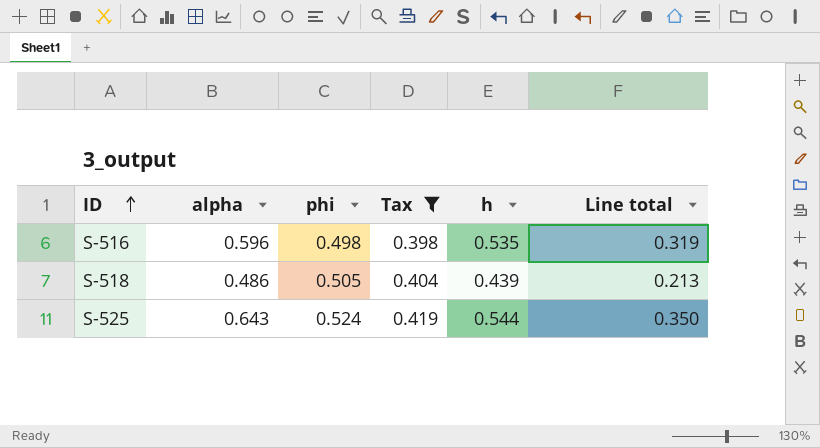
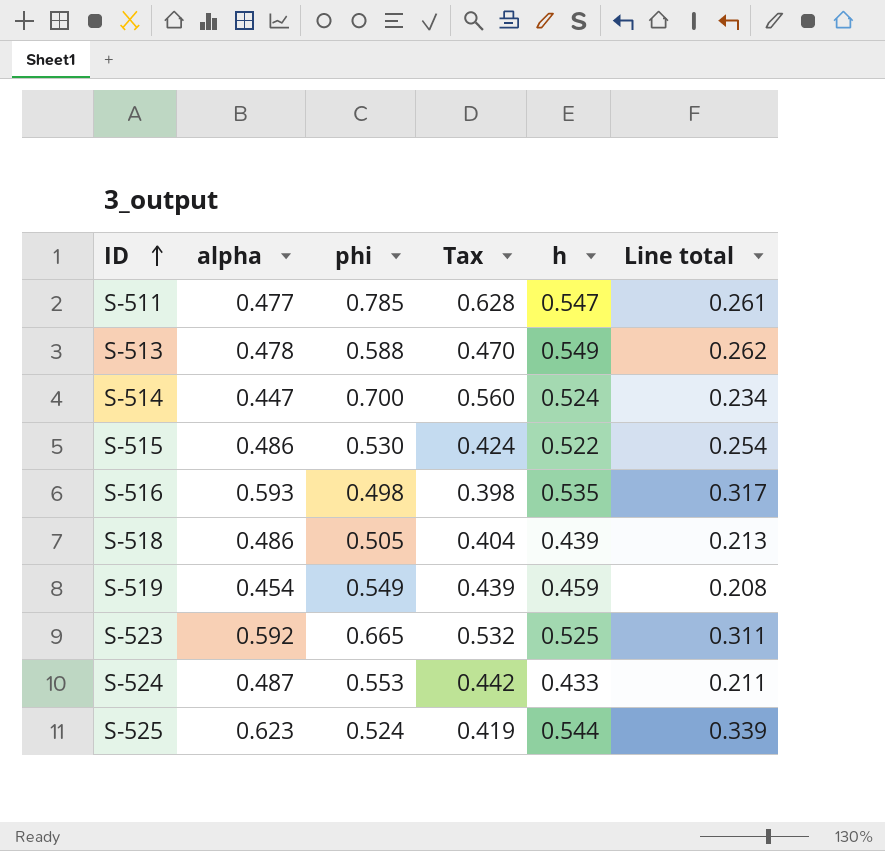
filter: Tax <= 0.419 -> none
S-516 | alpha: 0.596 -> 0.593
S-516 | Line total: 0.319 -> 0.317
S-525 | alpha: 0.643 -> 0.623
S-525 | Line total: 0.350 -> 0.339

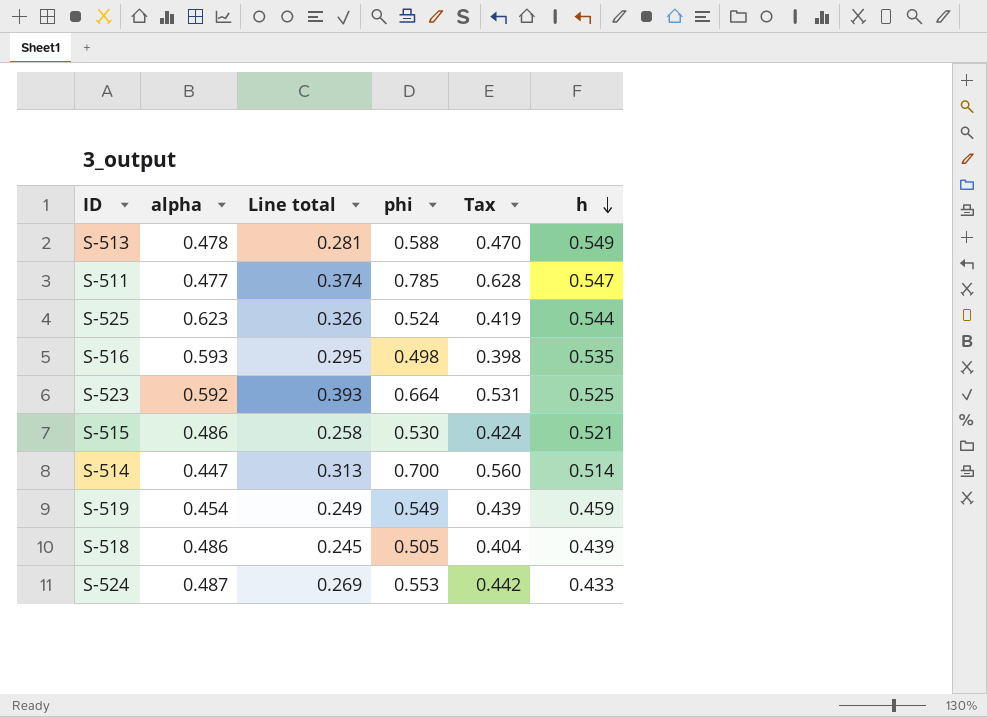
row order: ID ascending -> h descending
column Line total | formula: [alpha] * [h] -> [alpha] * [phi]
column Line total | position: 6 -> 3
S-523 | phi: 0.665 -> 0.664
S-523 | Tax: 0.532 -> 0.531
S-515 | h: 0.522 -> 0.521
S-514 | h: 0.524 -> 0.514

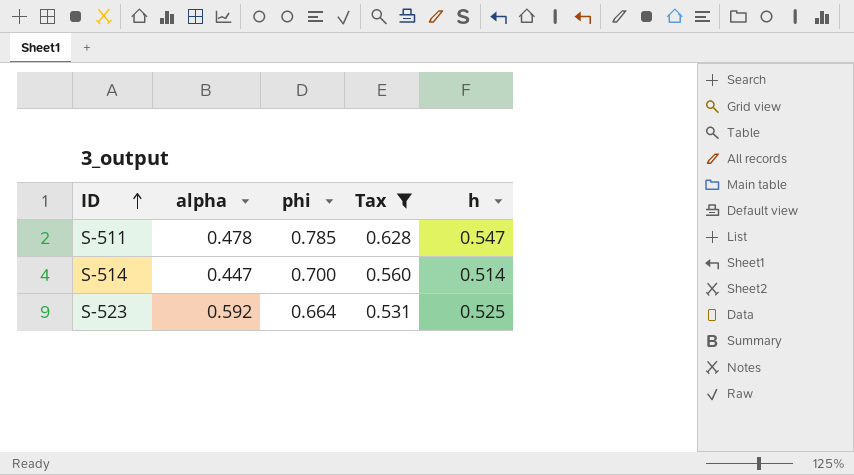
filter: none -> Tax >= 0.531
row order: h descending -> ID ascending
column Line total | formula: [alpha] * [phi] -> none
S-511 | alpha: 0.477 -> 0.478

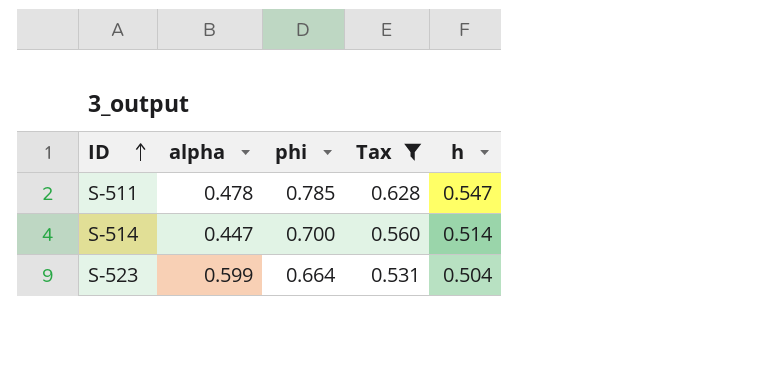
S-523 | alpha: 0.592 -> 0.599
S-523 | h: 0.525 -> 0.504

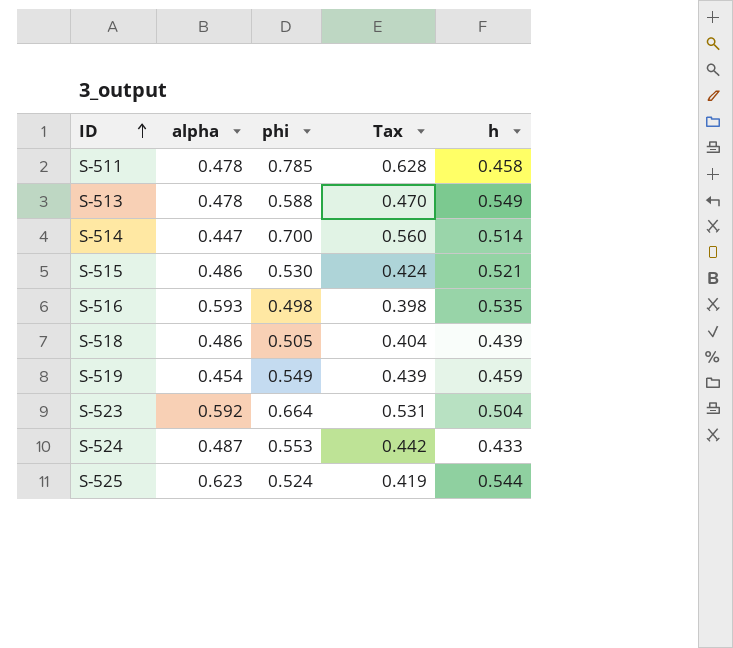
filter: Tax >= 0.531 -> none
S-511 | h: 0.547 -> 0.458
S-523 | alpha: 0.599 -> 0.592

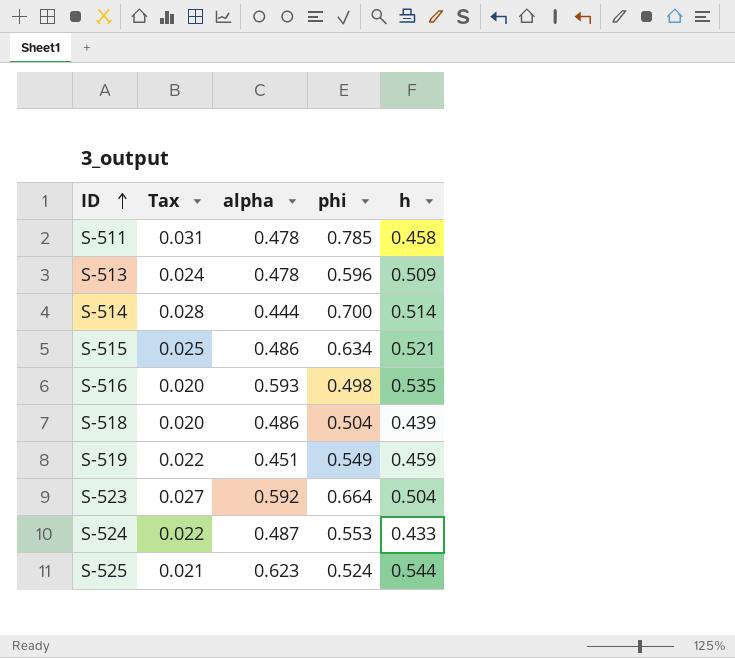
column Tax | formula: [phi] * 0.8 -> [phi] * 0.04
column Tax | position: 4 -> 2
S-513 | phi: 0.588 -> 0.596
S-513 | h: 0.549 -> 0.509
S-514 | alpha: 0.447 -> 0.444
S-515 | phi: 0.530 -> 0.634
S-518 | phi: 0.505 -> 0.504
S-519 | alpha: 0.454 -> 0.451

